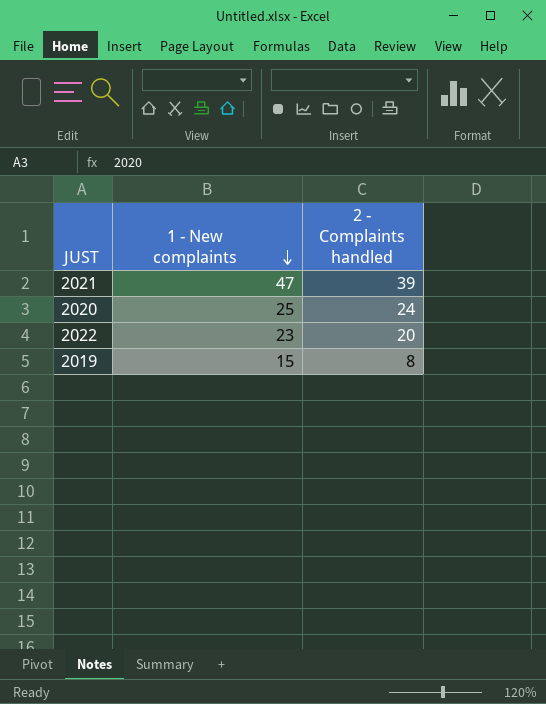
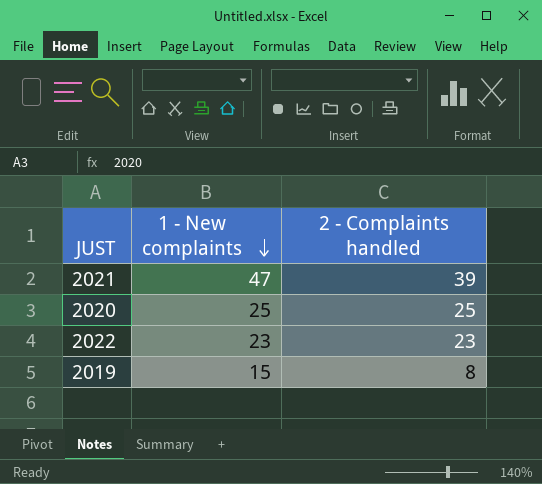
2020 | 2 - Complaints handled: 24 -> 25
2022 | 2 - Complaints handled: 20 -> 23

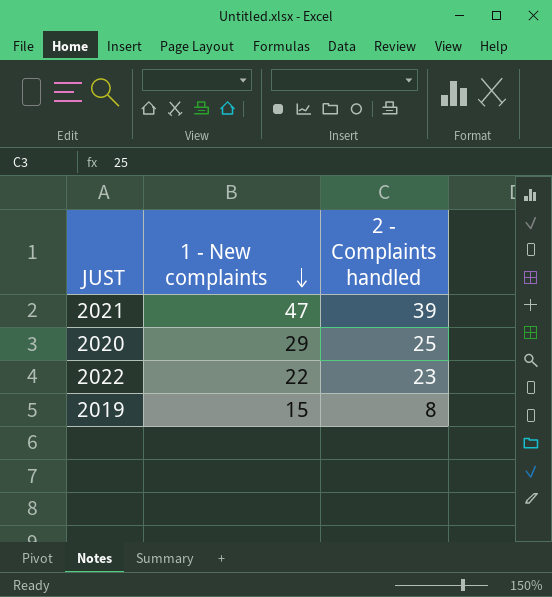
2020 | 1 - New complaints: 25 -> 29
2022 | 1 - New complaints: 23 -> 22

